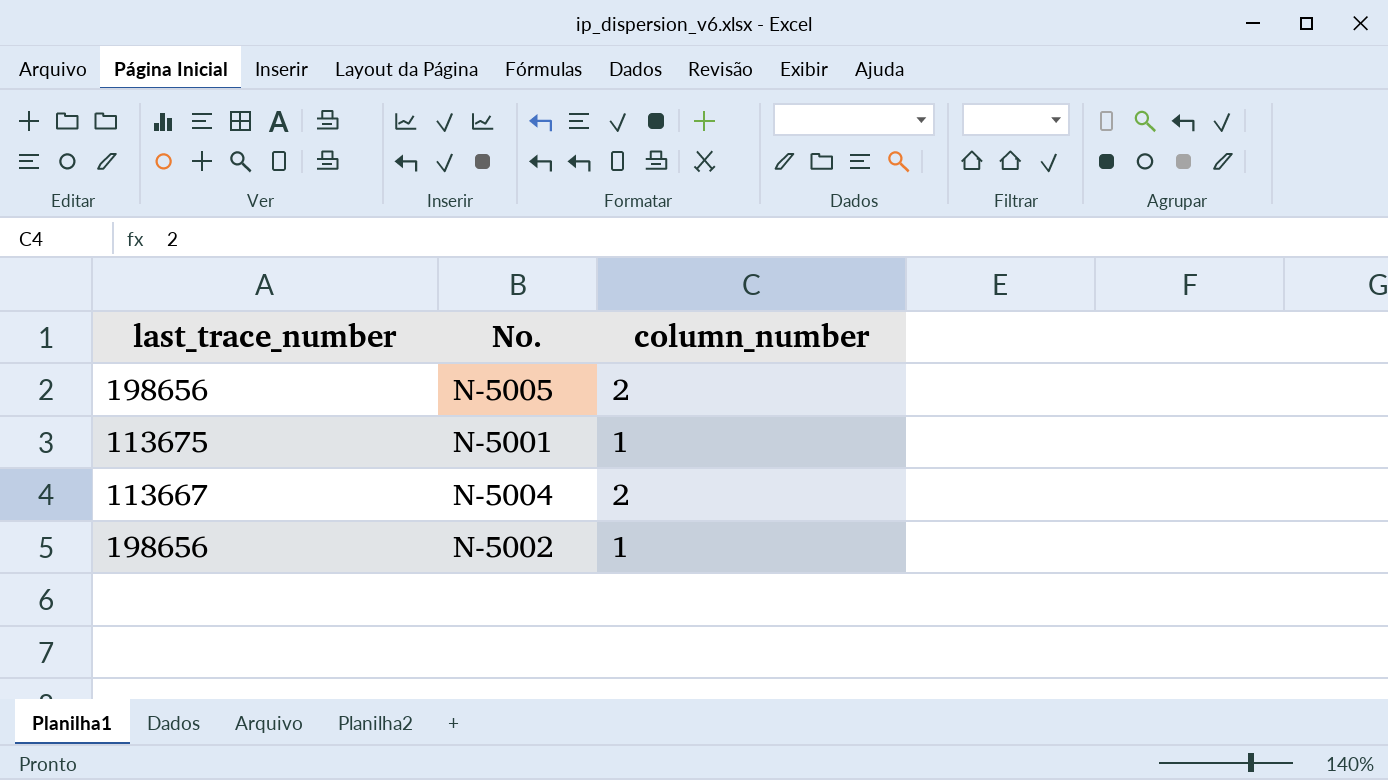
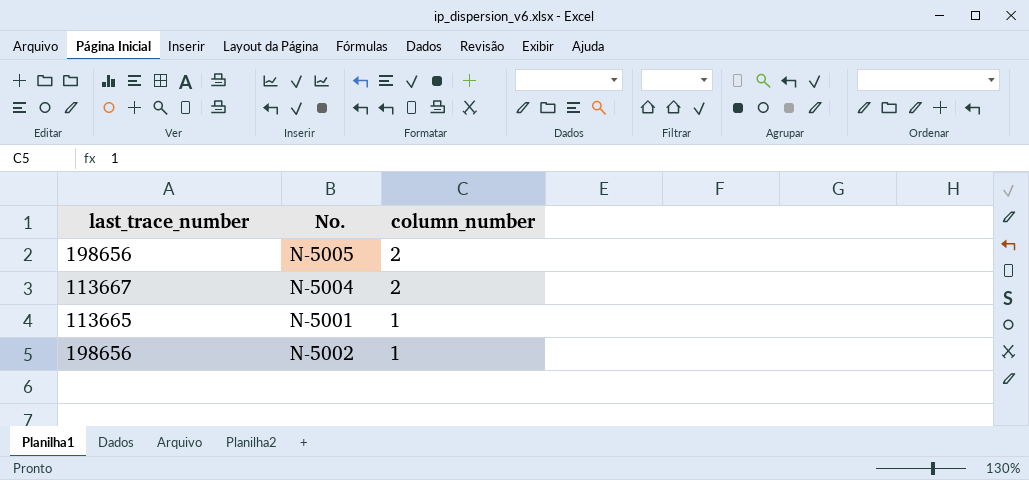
row order: none -> column_number descending
N-5001 | last_trace_number: 113675 -> 113665

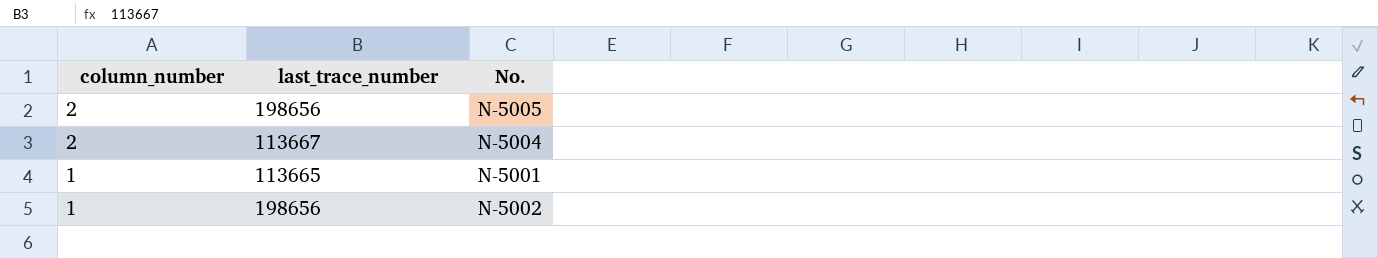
column column_number | position: 3 -> 1

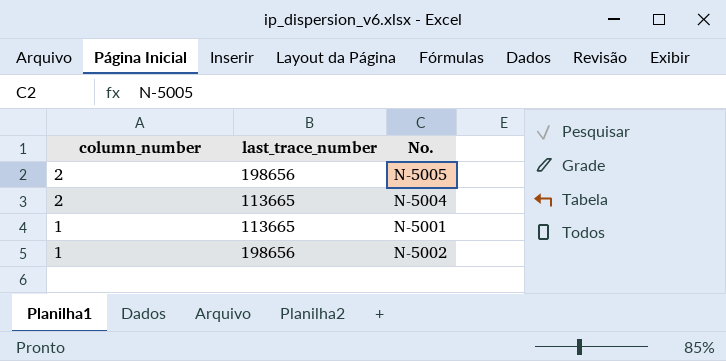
N-5004 | last_trace_number: 113667 -> 113665

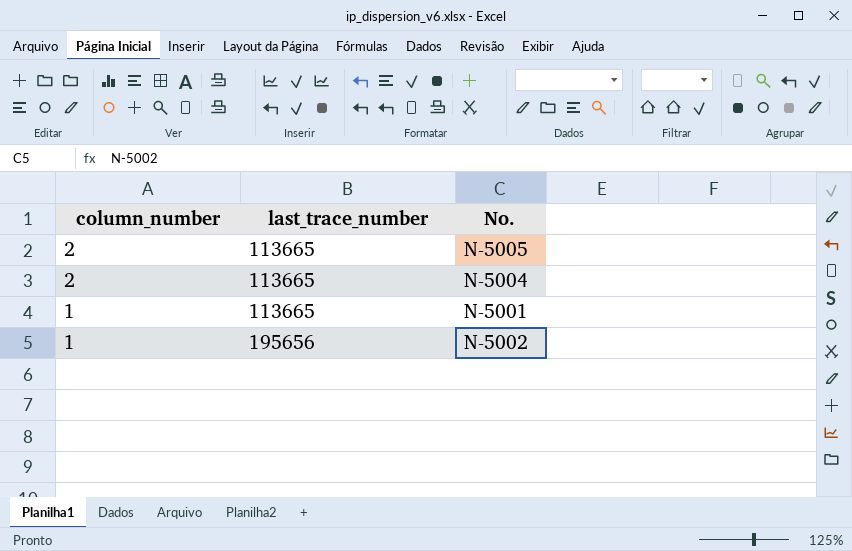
N-5005 | last_trace_number: 198656 -> 113665
N-5002 | last_trace_number: 198656 -> 195656

